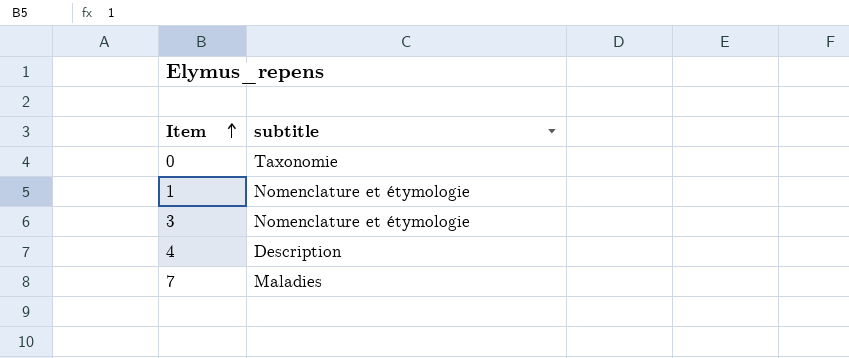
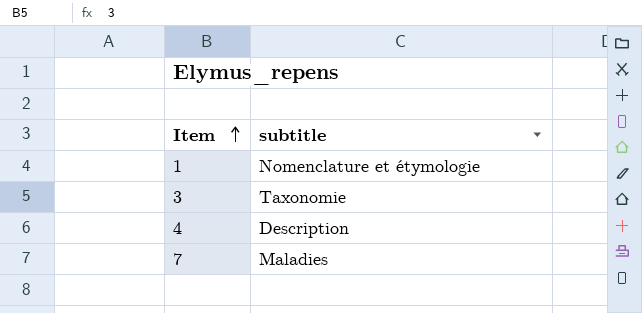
row 0: Taxonomie -> none
3 | subtitle: Nomenclature et étymologie -> Taxonomie

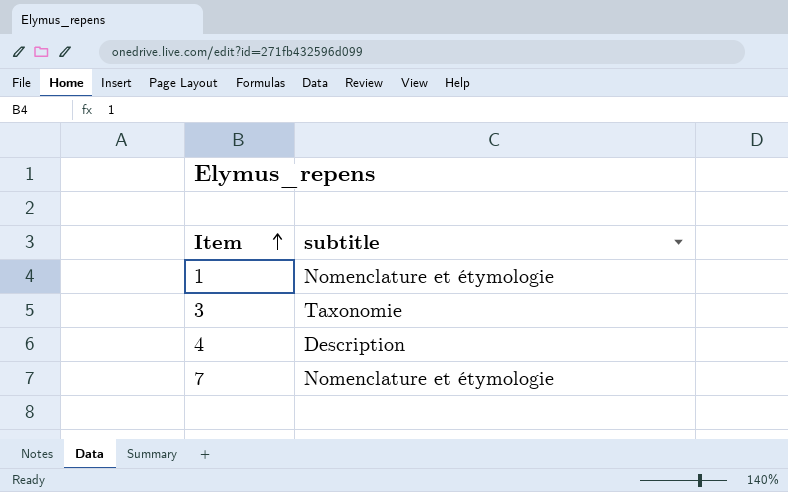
7 | subtitle: Maladies -> Nomenclature et étymologie

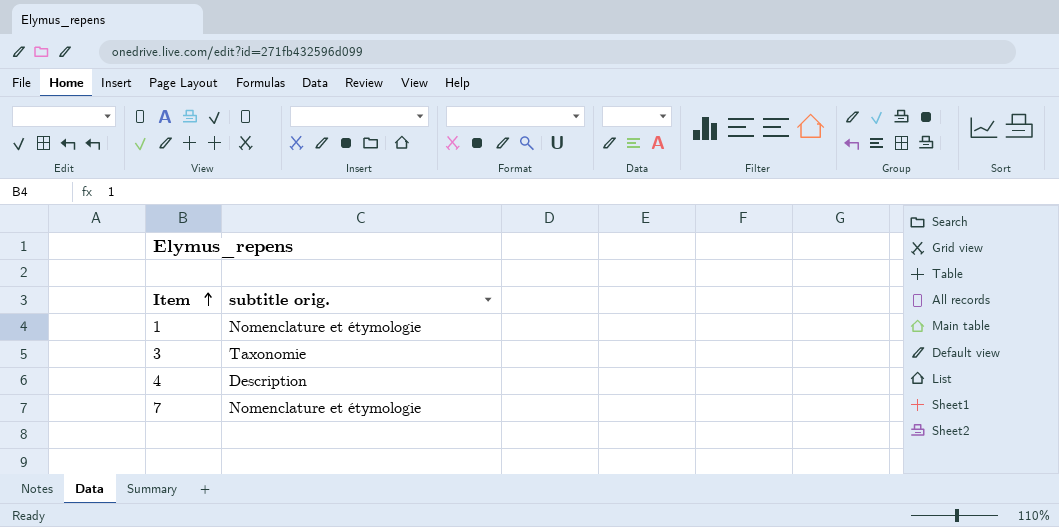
column name: subtitle -> subtitle orig.

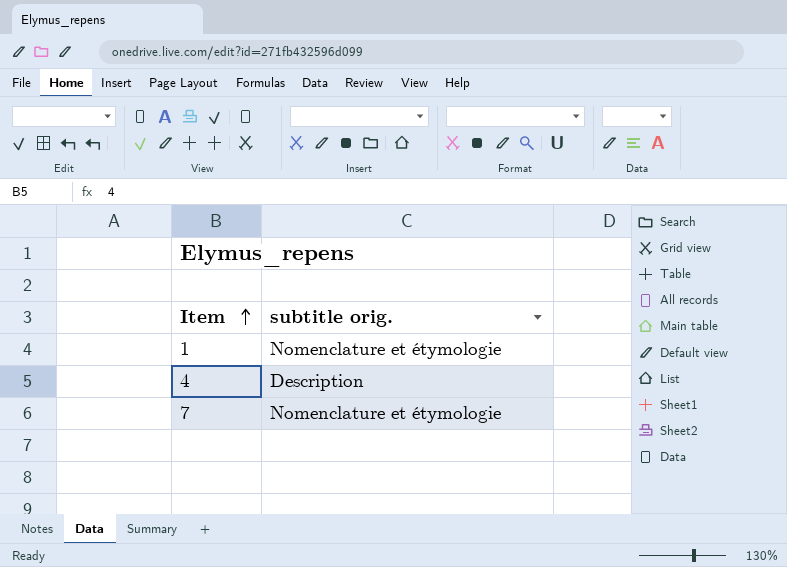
row 3: Taxonomie -> none

